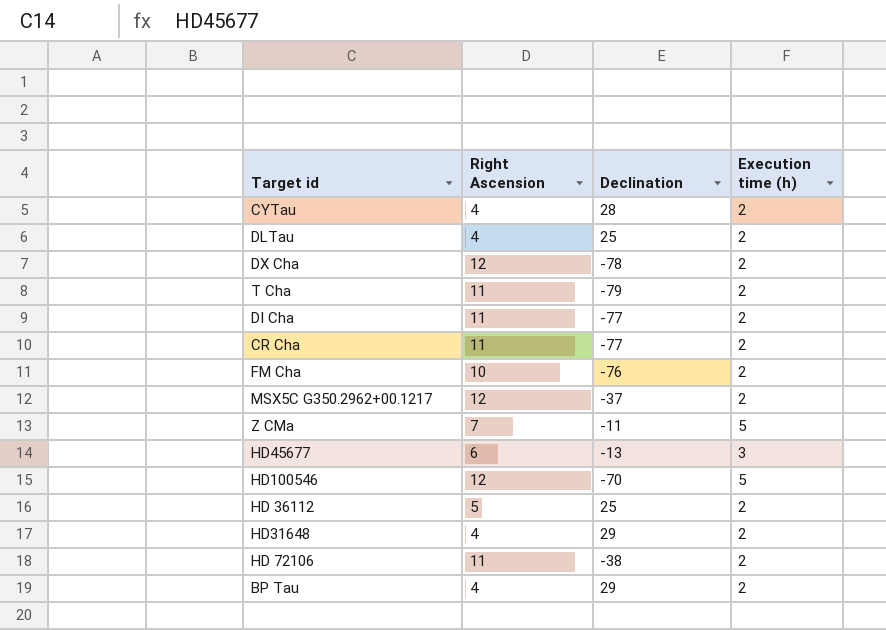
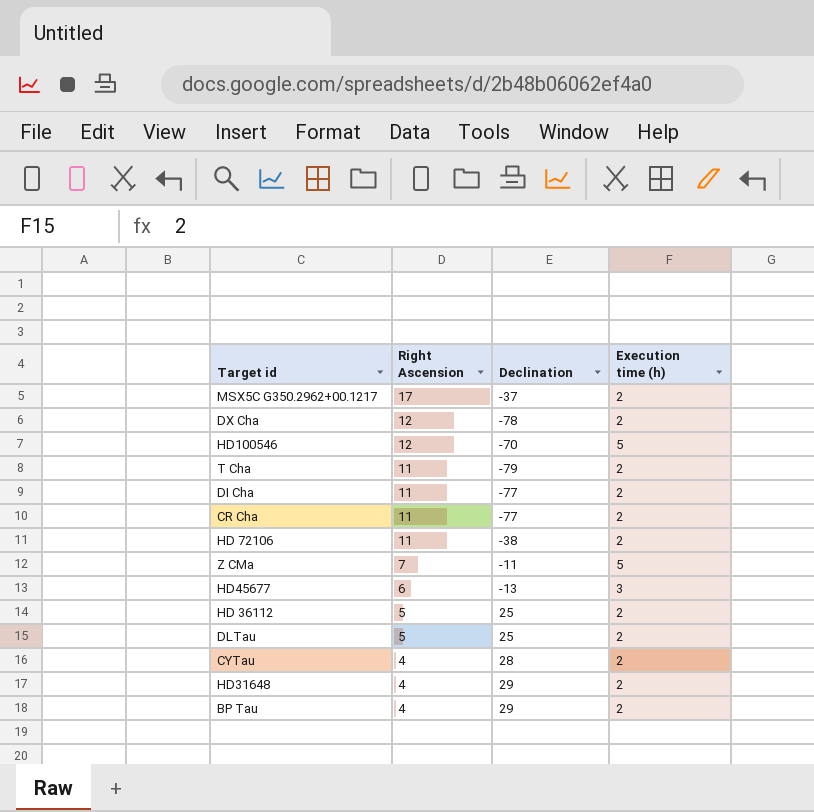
row order: none -> Right Ascension descending
row FM Cha: 10 | -76 | 2 -> none
MSX5C G350.2962+00.1217 | Right Ascension: 12 -> 17
DLTau | Right Ascension: 4 -> 5

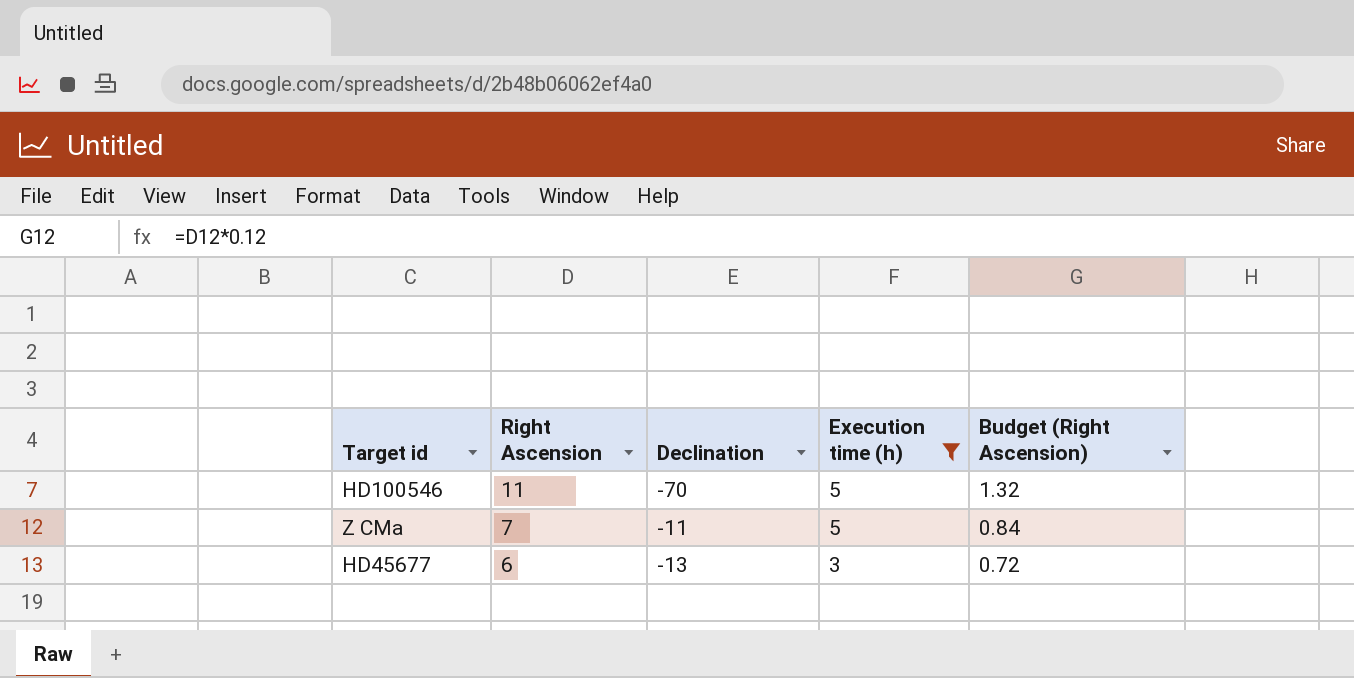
filter: none -> Execution time (h) != 2
column Budget (Right Ascension) | formula: none -> [Right Ascension] * 0.12
HD100546 | Right Ascension: 12 -> 11

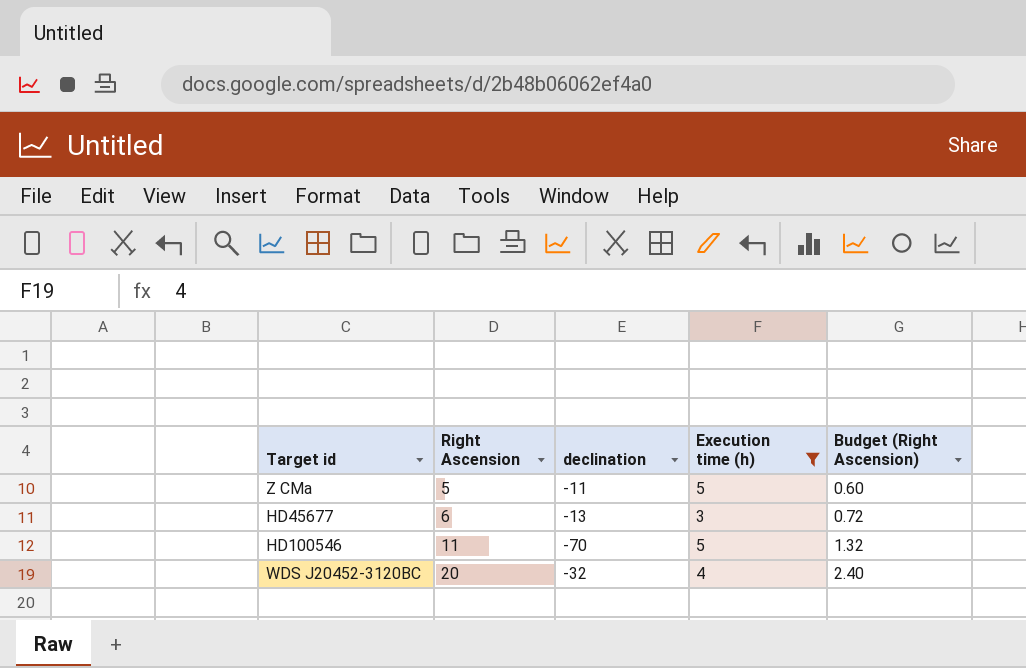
row order: Right Ascension descending -> Right Ascension ascending
column name: Declination -> declination
Z CMa | Right Ascension: 7 -> 5
Z CMa | Budget (Right Ascension): 0.84 -> 0.60
row WDS J20452-3120BC: none -> 20 | -32 | 4 | 2.40

